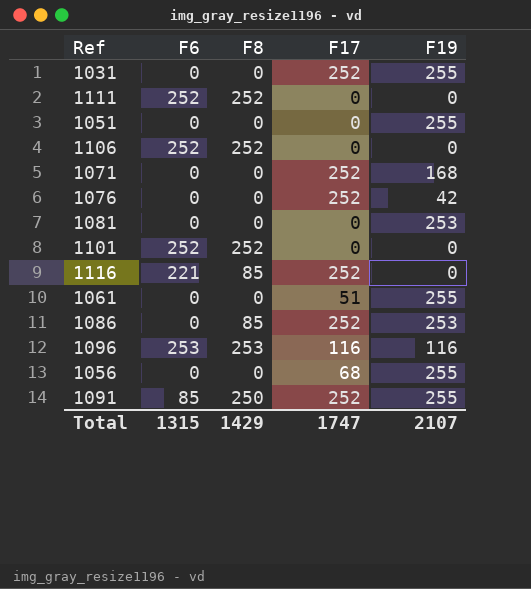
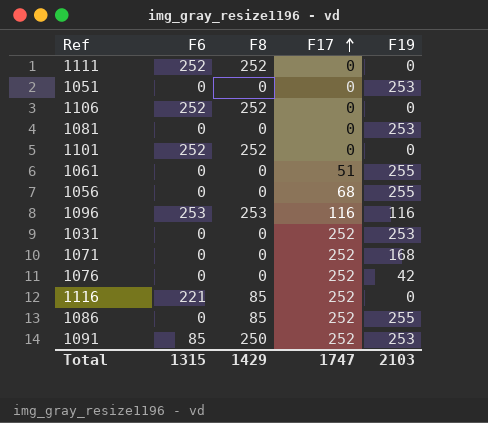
row order: none -> F17 ascending
1051 | F19: 255 -> 253
1031 | F19: 255 -> 253
1086 | F19: 253 -> 255
1091 | F19: 255 -> 253
Total | F19: 2107 -> 2103

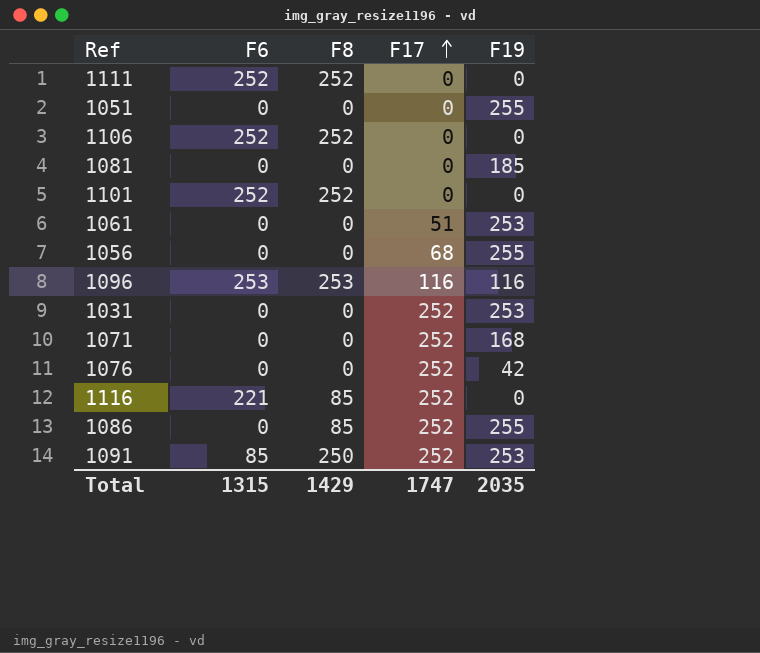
1051 | F19: 253 -> 255
1081 | F19: 253 -> 185
1061 | F19: 255 -> 253
Total | F19: 2103 -> 2035

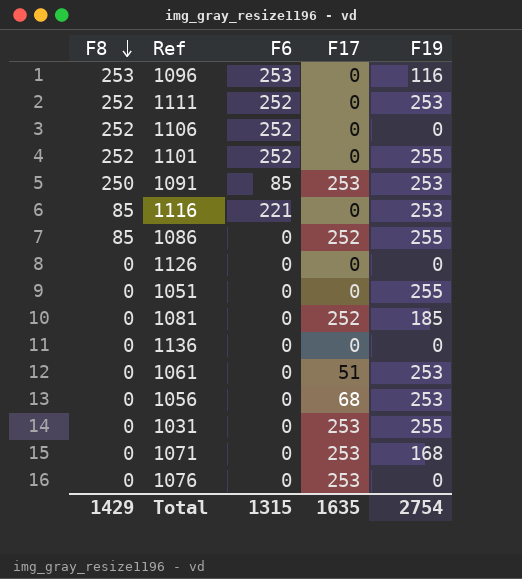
row order: F17 ascending -> F8 descending
column F8 | position: 3 -> 1
1096 | F17: 116 -> 0
1111 | F19: 0 -> 253
1101 | F19: 0 -> 255
1091 | F17: 252 -> 253
1116 | F17: 252 -> 0
1116 | F19: 0 -> 253
row 1126: none -> 0 | 0 | 0 | 0
1081 | F17: 0 -> 252
row 1136: none -> 0 | 0 | 0 | 0
1056 | F19: 255 -> 253
1031 | F17: 252 -> 253
1031 | F19: 253 -> 255
1071 | F17: 252 -> 253
1076 | F17: 252 -> 253
1076 | F19: 42 -> 0
Total | F17: 1747 -> 1635
Total | F19: 2035 -> 2754

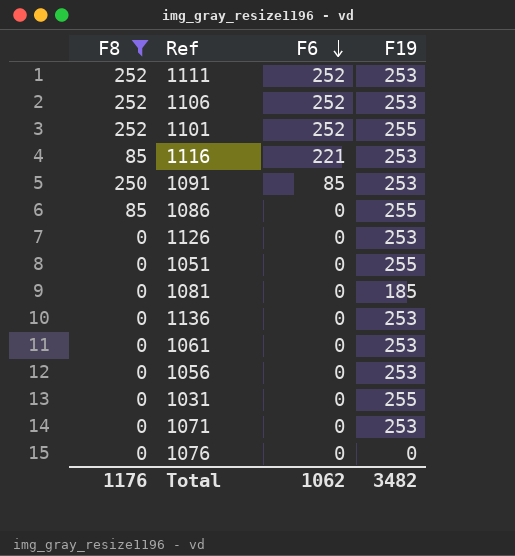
filter: none -> F8 != 253
row order: F8 descending -> F6 descending
column F17 | position: 4 -> none
1106 | F19: 0 -> 253
1126 | F19: 0 -> 253
1136 | F19: 0 -> 253
1071 | F19: 168 -> 253
Total | F8: 1429 -> 1176
Total | F6: 1315 -> 1062
Total | F19: 2754 -> 3482

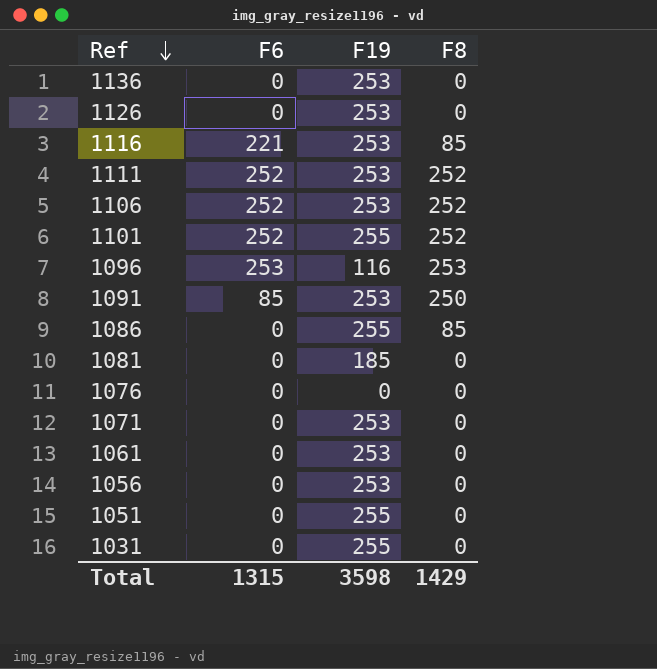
filter: F8 != 253 -> none
row order: F6 descending -> Ref descending
column F8 | position: 1 -> 4
Total | F6: 1062 -> 1315
Total | F19: 3482 -> 3598
Total | F8: 1176 -> 1429

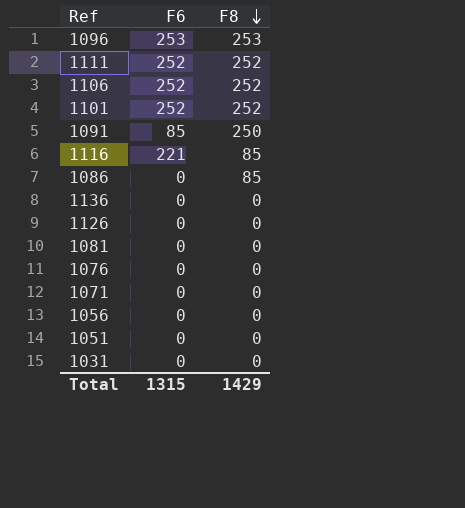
row order: Ref descending -> F8 descending
column F19 | position: 3 -> none
row 1061: 0 | 253 | 0 -> none

